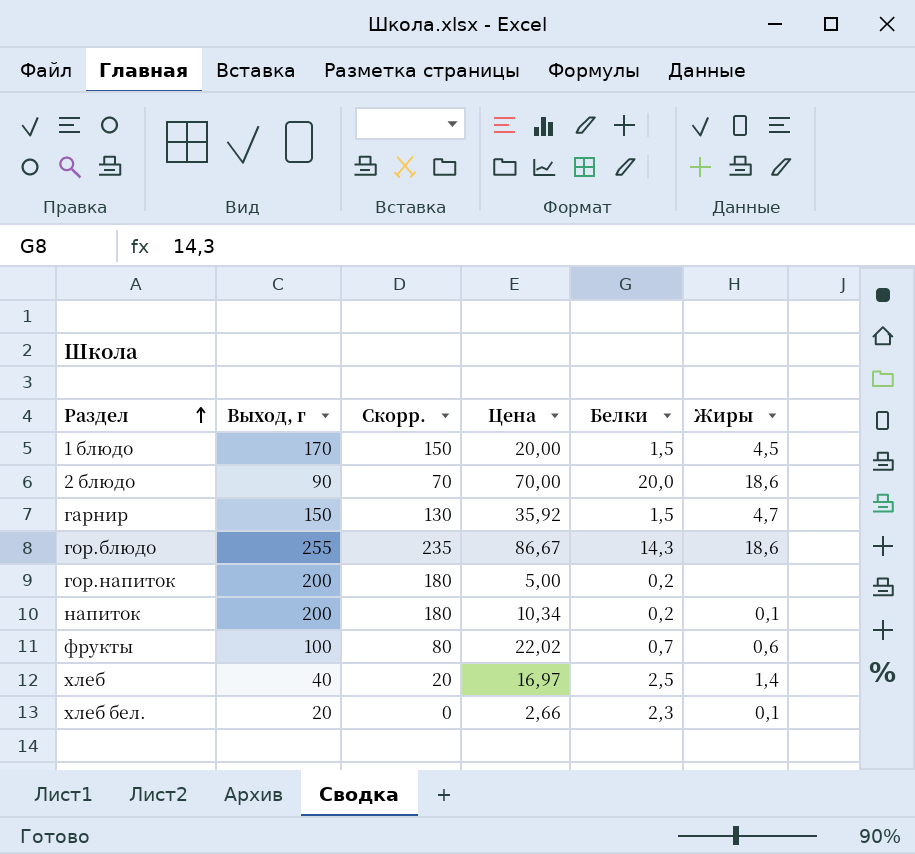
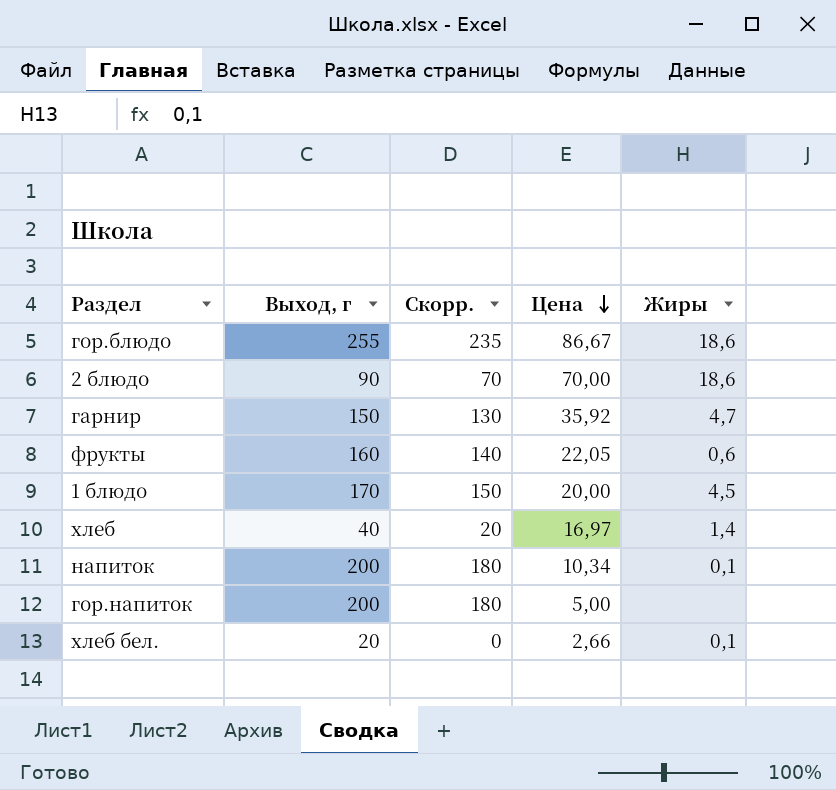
row order: Раздел ascending -> Цена descending
column Белки | position: 5 -> none
фрукты | Выход, г: 100 -> 160
фрукты | Скорр.: 80 -> 140
фрукты | Цена: 22,02 -> 22,05

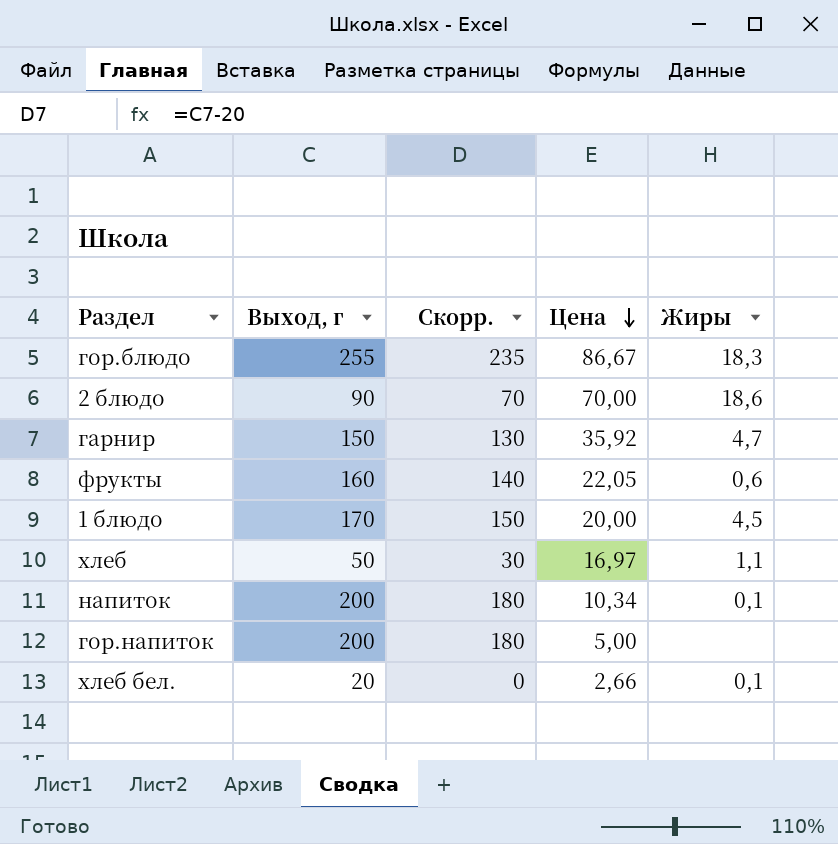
гор.блюдо | Жиры: 18,6 -> 18,3
хлеб | Выход, г: 40 -> 50
хлеб | Скорр.: 20 -> 30
хлеб | Жиры: 1,4 -> 1,1

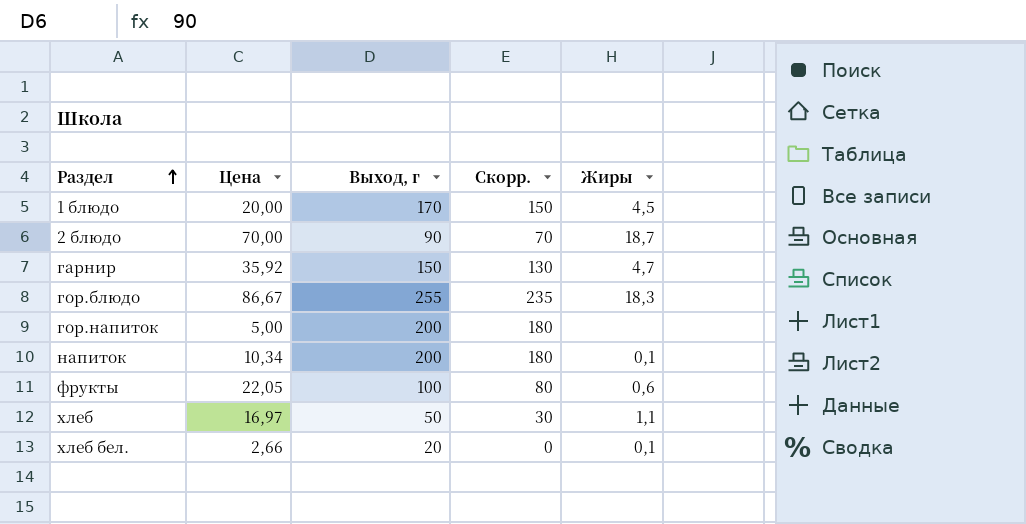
row order: Цена descending -> Раздел ascending
column Цена | position: 4 -> 2
2 блюдо | Жиры: 18,6 -> 18,7
фрукты | Выход, г: 160 -> 100
фрукты | Скорр.: 140 -> 80

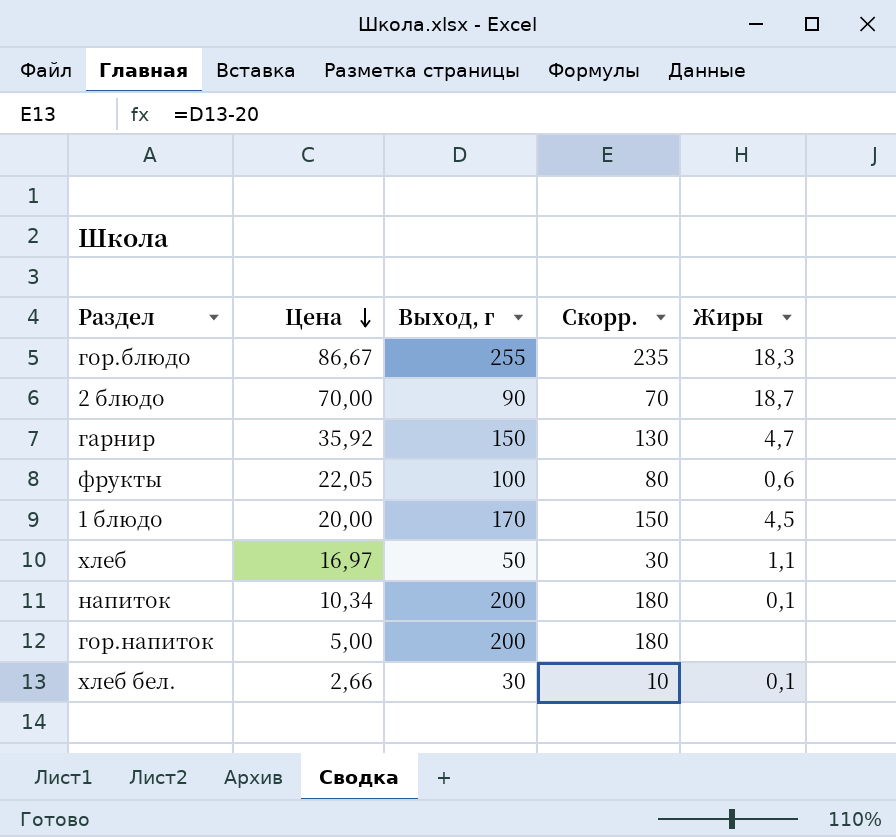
row order: Раздел ascending -> Цена descending
хлеб бел. | Выход, г: 20 -> 30
хлеб бел. | Скорр.: 0 -> 10

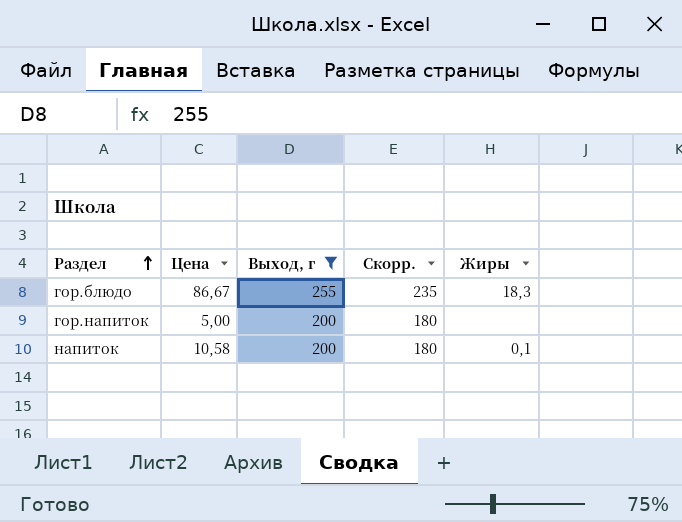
filter: none -> Выход, г >= 200
row order: Цена descending -> Раздел ascending
напиток | Цена: 10,34 -> 10,58

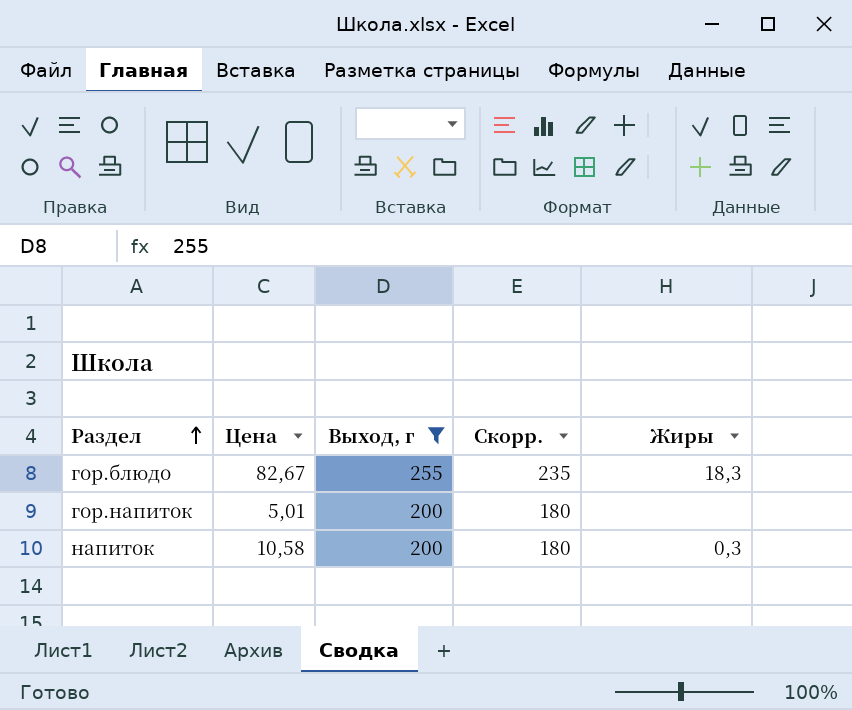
гор.блюдо | Цена: 86,67 -> 82,67
гор.напиток | Цена: 5,00 -> 5,01
напиток | Жиры: 0,1 -> 0,3

